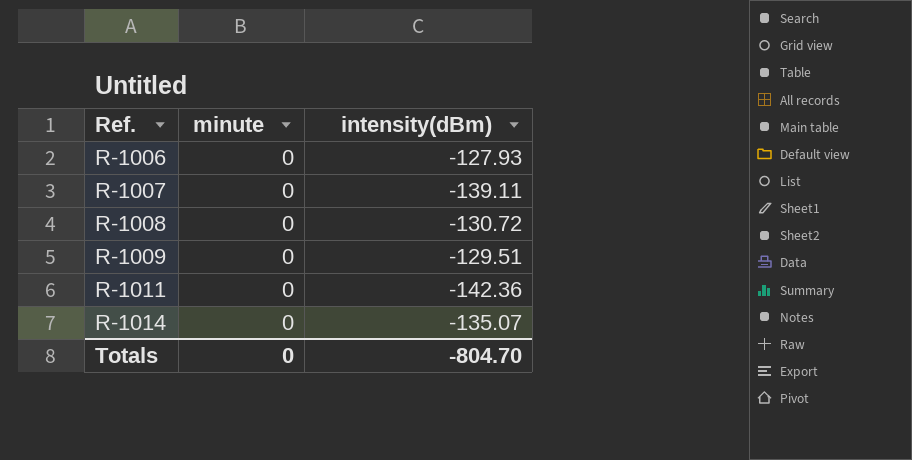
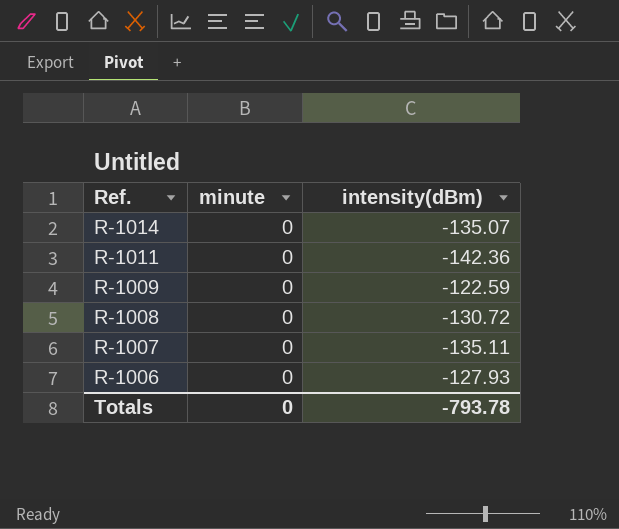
row order: Ref. ascending -> Ref. descending
R-1009 | intensity(dBm): -129.51 -> -122.59
R-1007 | intensity(dBm): -139.11 -> -135.11
Totals | intensity(dBm): -804.70 -> -793.78

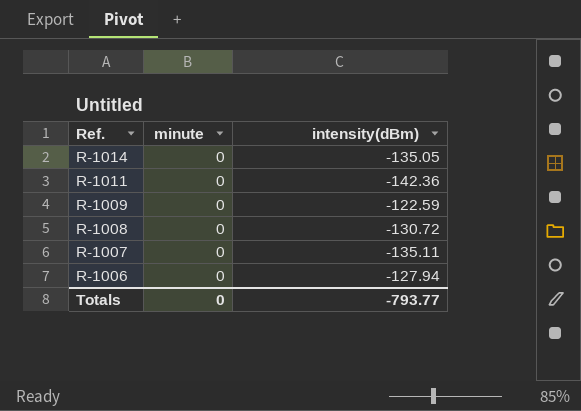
R-1014 | intensity(dBm): -135.07 -> -135.05
R-1006 | intensity(dBm): -127.93 -> -127.94
Totals | intensity(dBm): -793.78 -> -793.77

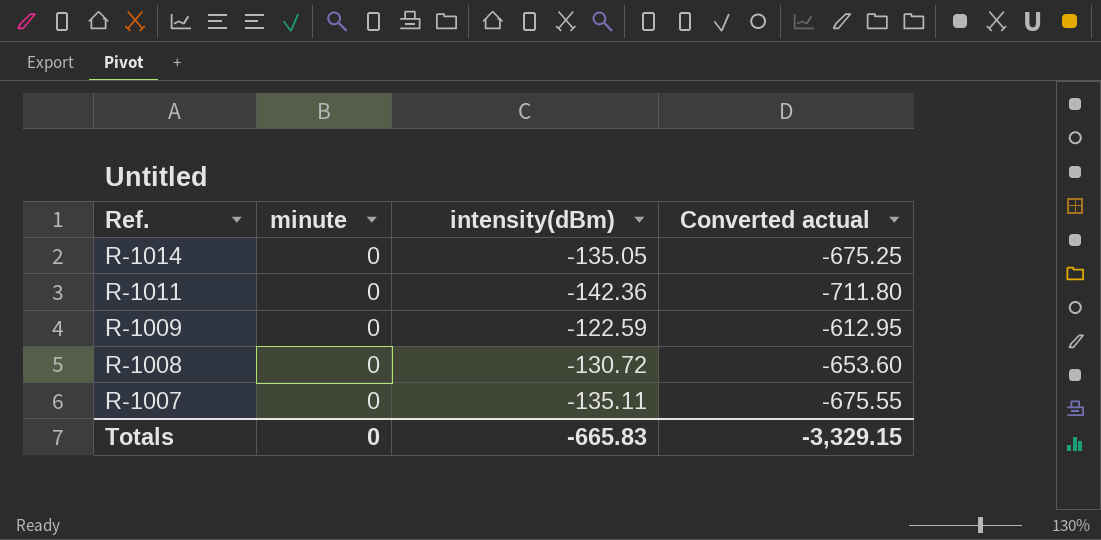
column Converted actual | formula: none -> [intensity(dBm)] * 5
row R-1006: 0 | -127.94 -> none
Totals | intensity(dBm): -793.77 -> -665.83

